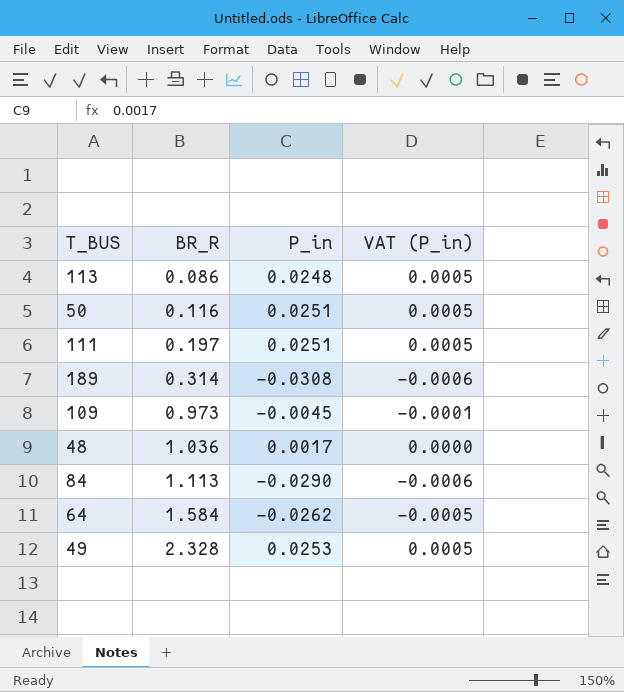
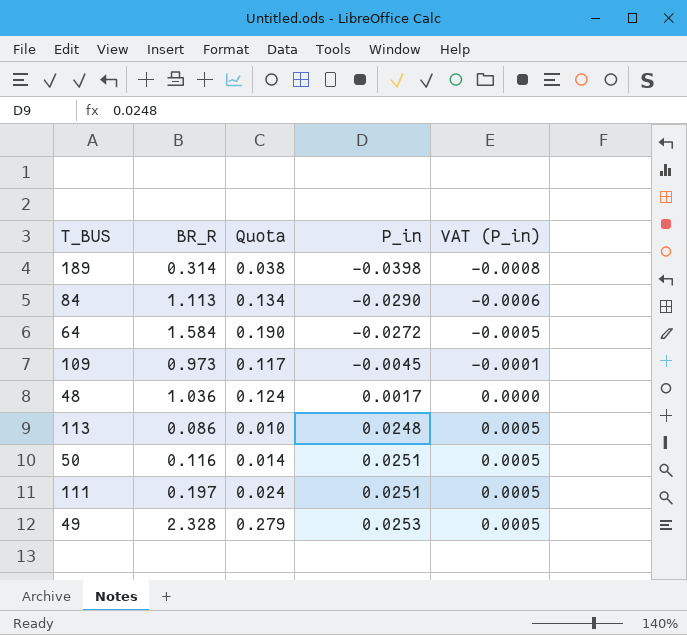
row order: BR_R ascending -> P_in ascending
column Quota | formula: none -> [BR_R] * 0.12
189 | P_in: -0.0308 -> -0.0398
189 | VAT (P_in): -0.0006 -> -0.0008
64 | P_in: -0.0262 -> -0.0272

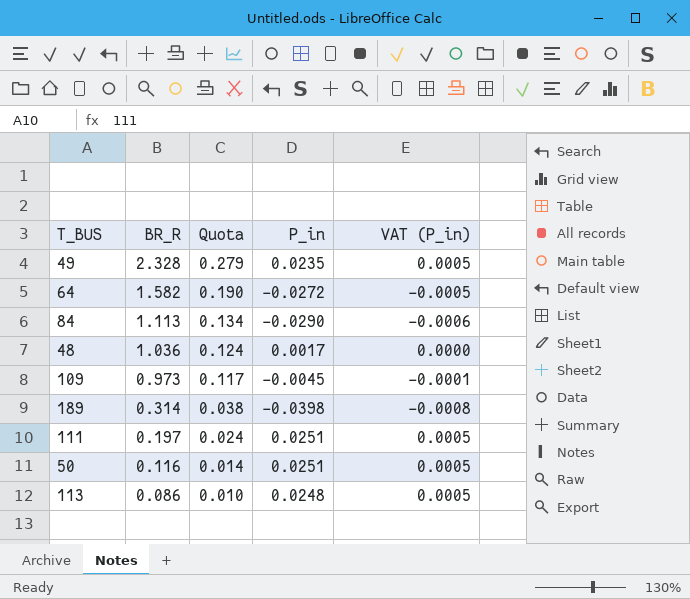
row order: P_in ascending -> BR_R descending
49 | P_in: 0.0253 -> 0.0235
64 | BR_R: 1.584 -> 1.582

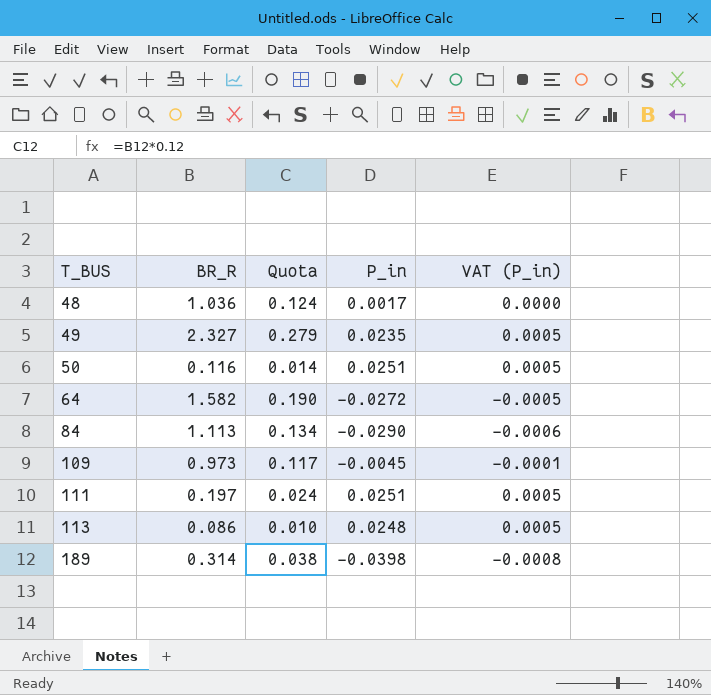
row order: BR_R descending -> T_BUS ascending
49 | BR_R: 2.328 -> 2.327

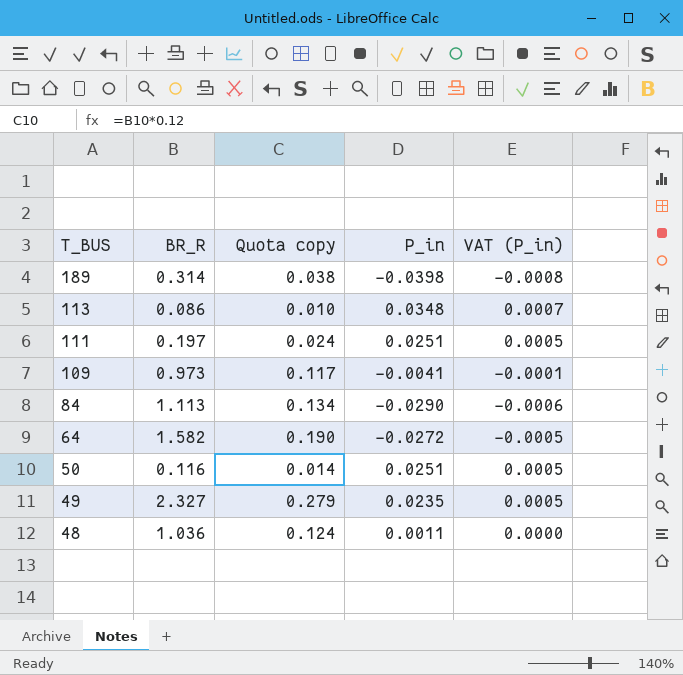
row order: T_BUS ascending -> T_BUS descending
column name: Quota -> Quota copy
113 | P_in: 0.0248 -> 0.0348
113 | VAT (P_in): 0.0005 -> 0.0007
109 | P_in: -0.0045 -> -0.0041
48 | P_in: 0.0017 -> 0.0011

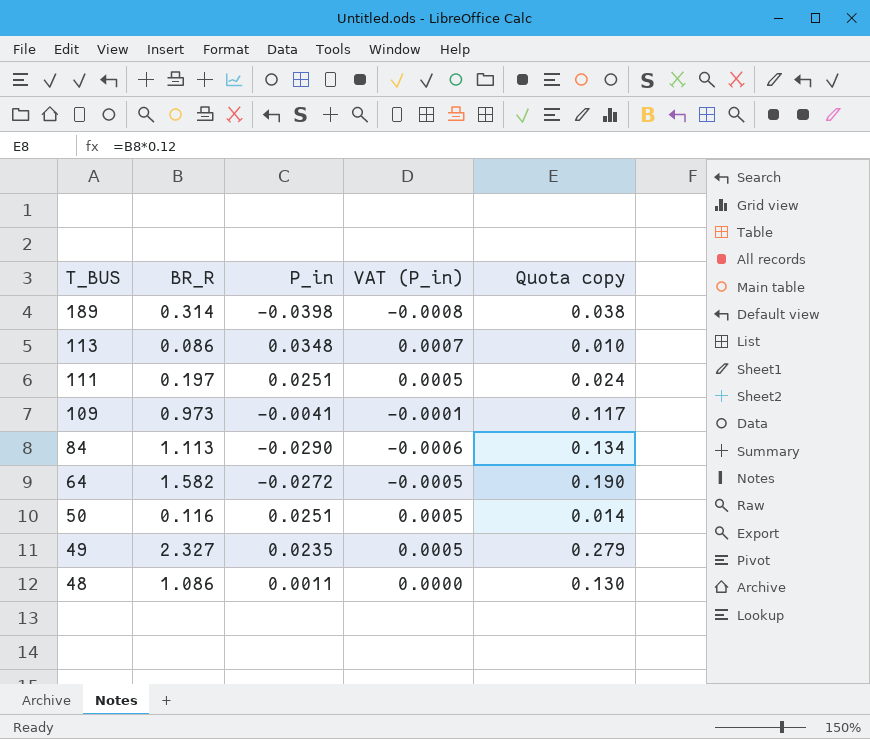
column Quota copy | position: 3 -> 5
48 | BR_R: 1.036 -> 1.086
48 | Quota copy: 0.124 -> 0.130

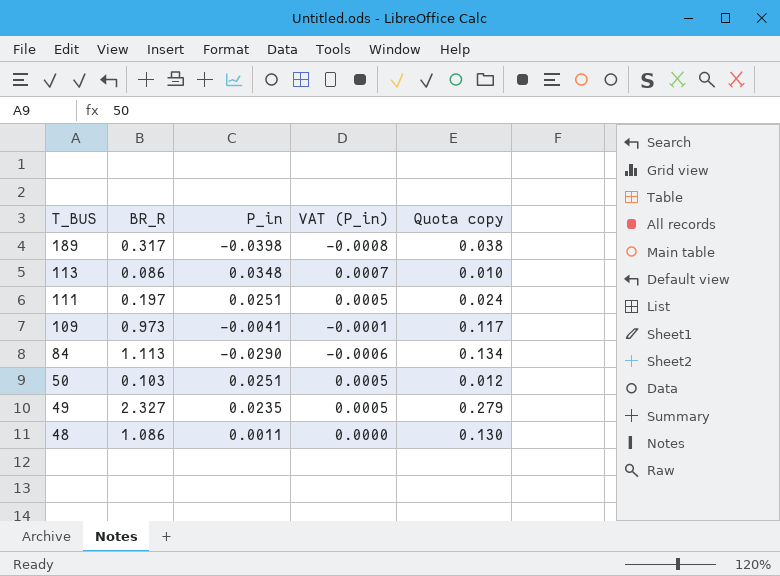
row 64: 1.582 | -0.0272 | -0.0005 | 0.190 -> none
189 | BR_R: 0.314 -> 0.317
50 | BR_R: 0.116 -> 0.103
50 | Quota copy: 0.014 -> 0.012

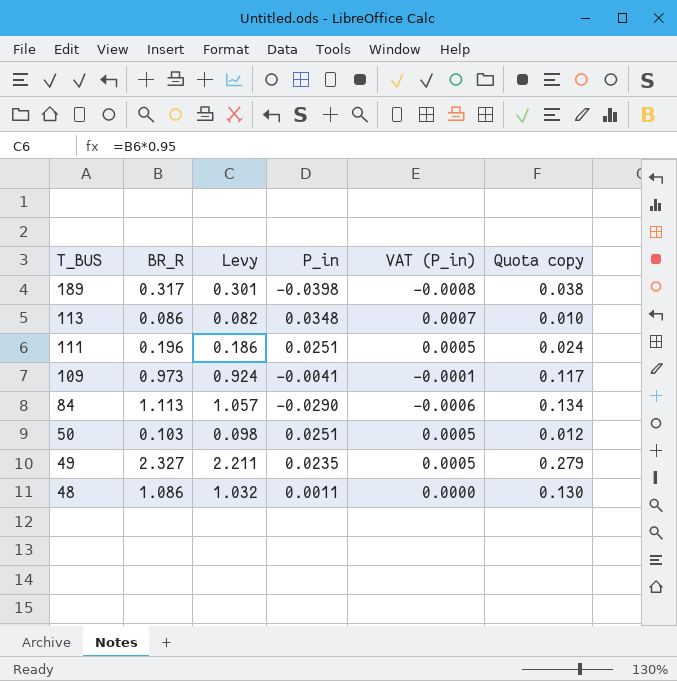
column Levy | formula: none -> [BR_R] * 0.95
111 | BR_R: 0.197 -> 0.196

